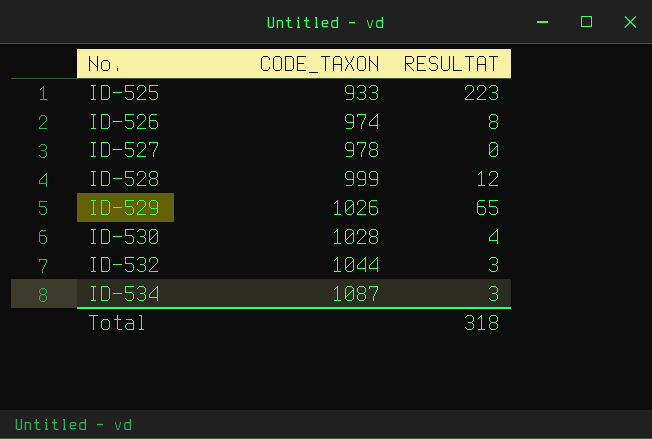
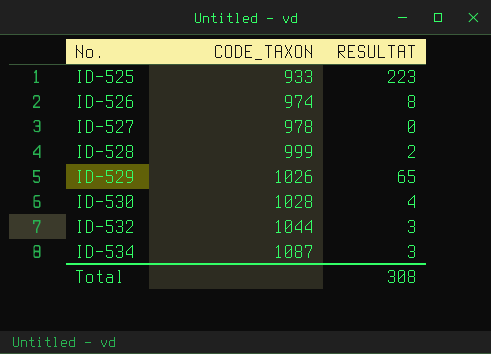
ID-528 | RESULTAT: 12 -> 2
Total | RESULTAT: 318 -> 308

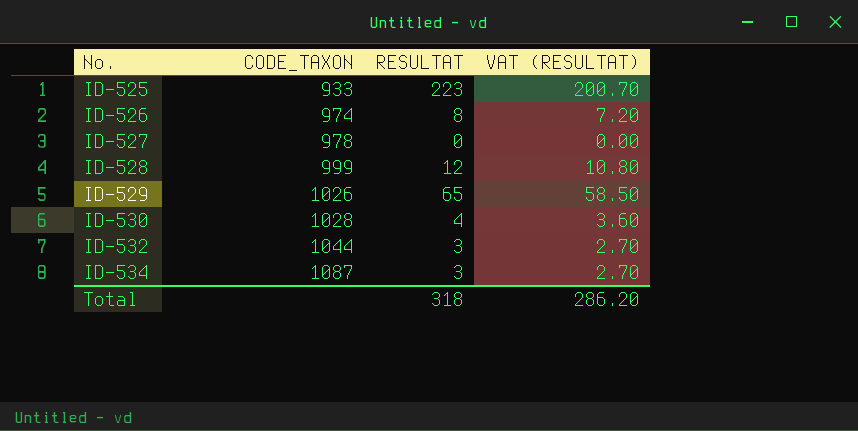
column VAT (RESULTAT) | formula: none -> [RESULTAT] * 0.9
ID-528 | RESULTAT: 2 -> 12
Total | RESULTAT: 308 -> 318

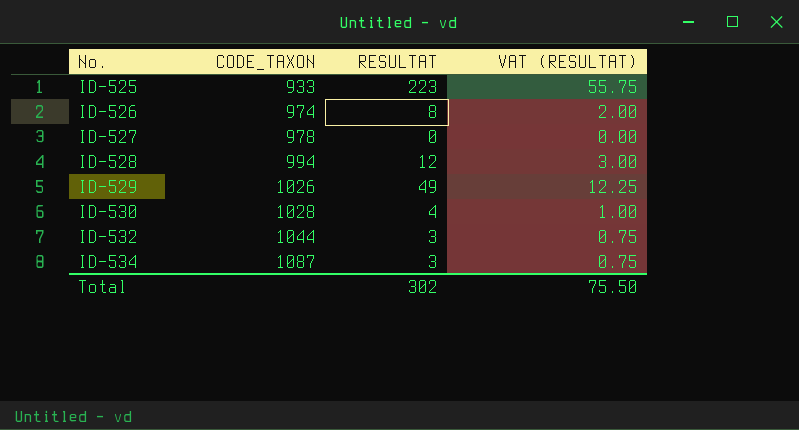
column VAT (RESULTAT) | formula: [RESULTAT] * 0.9 -> [RESULTAT] * 0.25
ID-528 | CODE_TAXON: 999 -> 994
ID-529 | RESULTAT: 65 -> 49
Total | RESULTAT: 318 -> 302
Total | VAT (RESULTAT): 286.20 -> 75.50

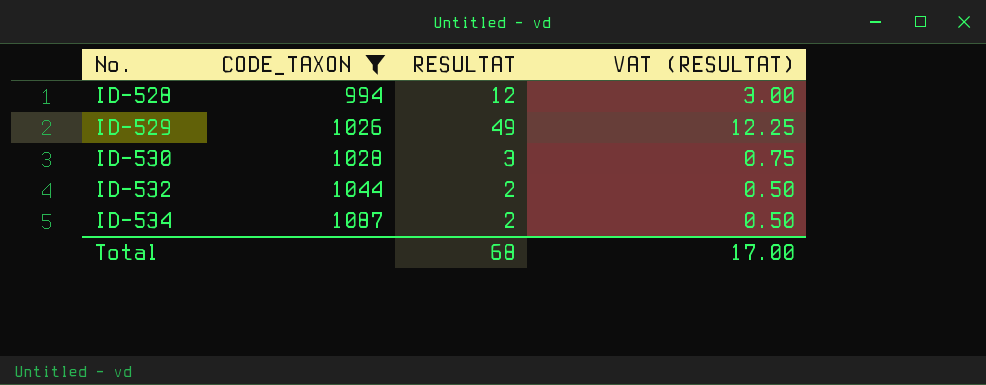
filter: none -> CODE_TAXON >= 994
ID-530 | RESULTAT: 4 -> 3
ID-530 | VAT (RESULTAT): 1.00 -> 0.75
ID-532 | RESULTAT: 3 -> 2
ID-532 | VAT (RESULTAT): 0.75 -> 0.50
ID-534 | RESULTAT: 3 -> 2
ID-534 | VAT (RESULTAT): 0.75 -> 0.50
Total | RESULTAT: 302 -> 68
Total | VAT (RESULTAT): 75.50 -> 17.00

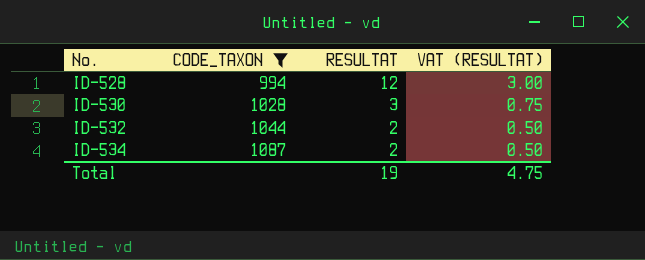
row ID-529: 1026 | 49 | 12.25 -> none
Total | RESULTAT: 68 -> 19
Total | VAT (RESULTAT): 17.00 -> 4.75

